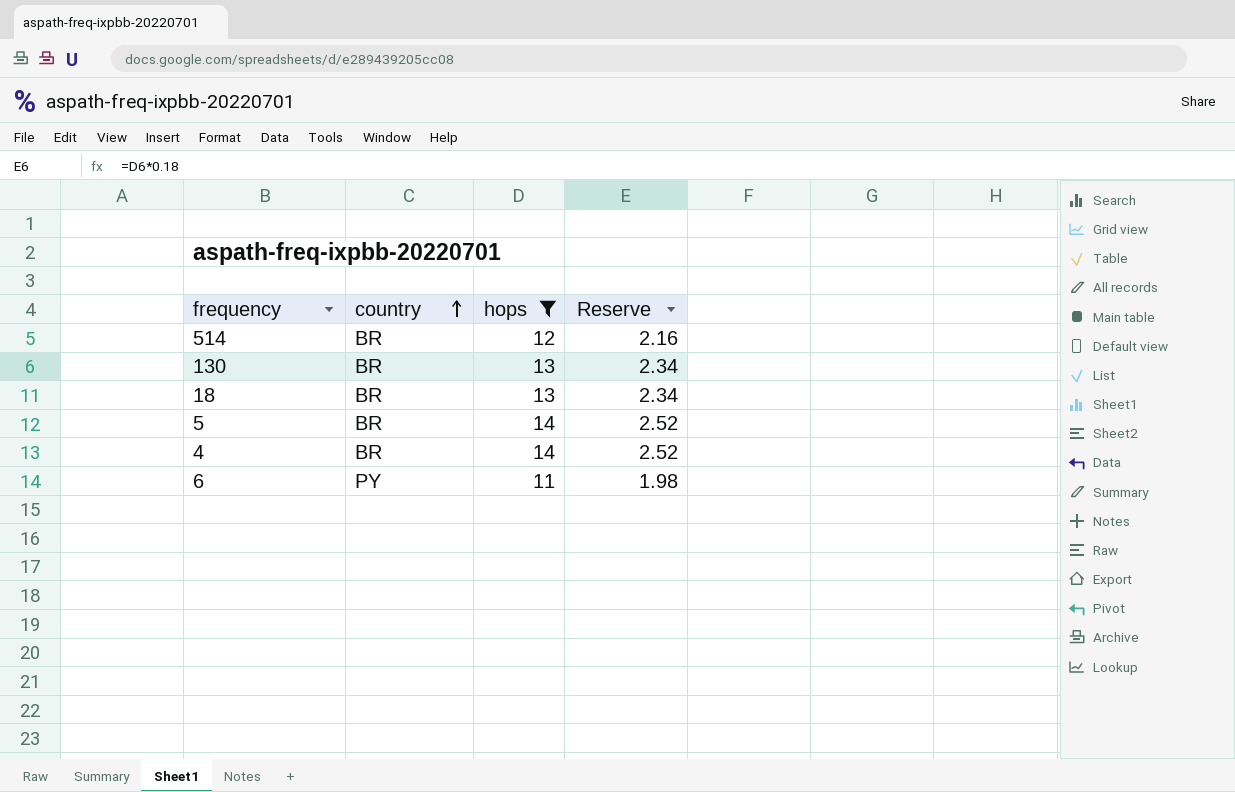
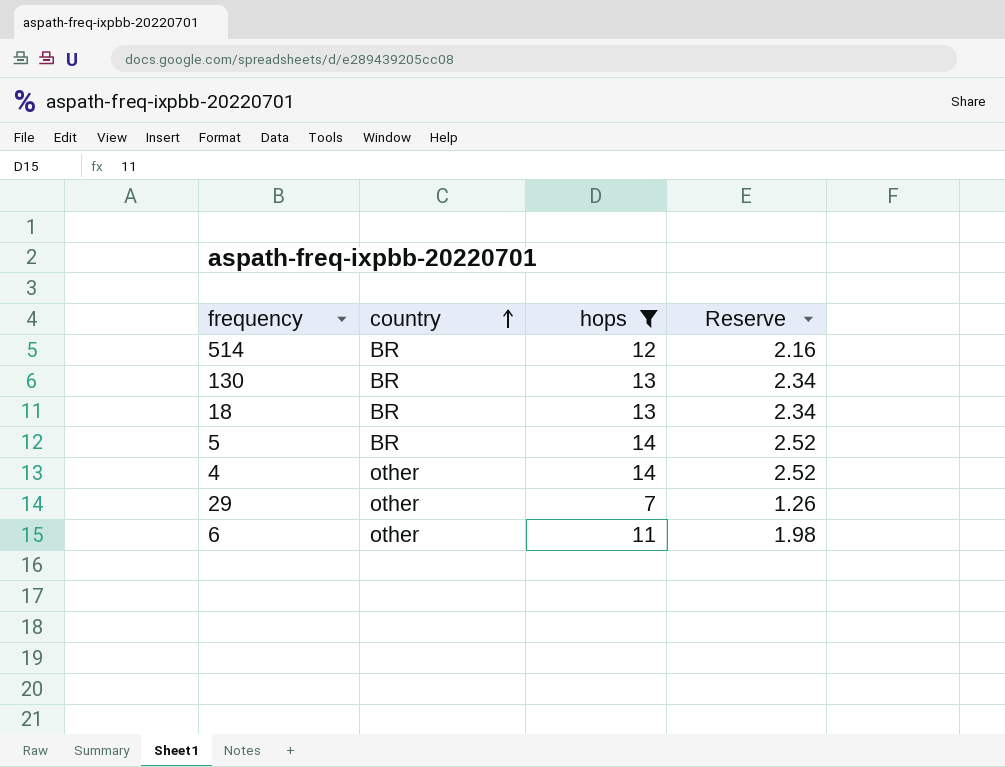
4 | country: BR -> other
row 29: none -> other | 7 | 1.26
6 | country: PY -> other

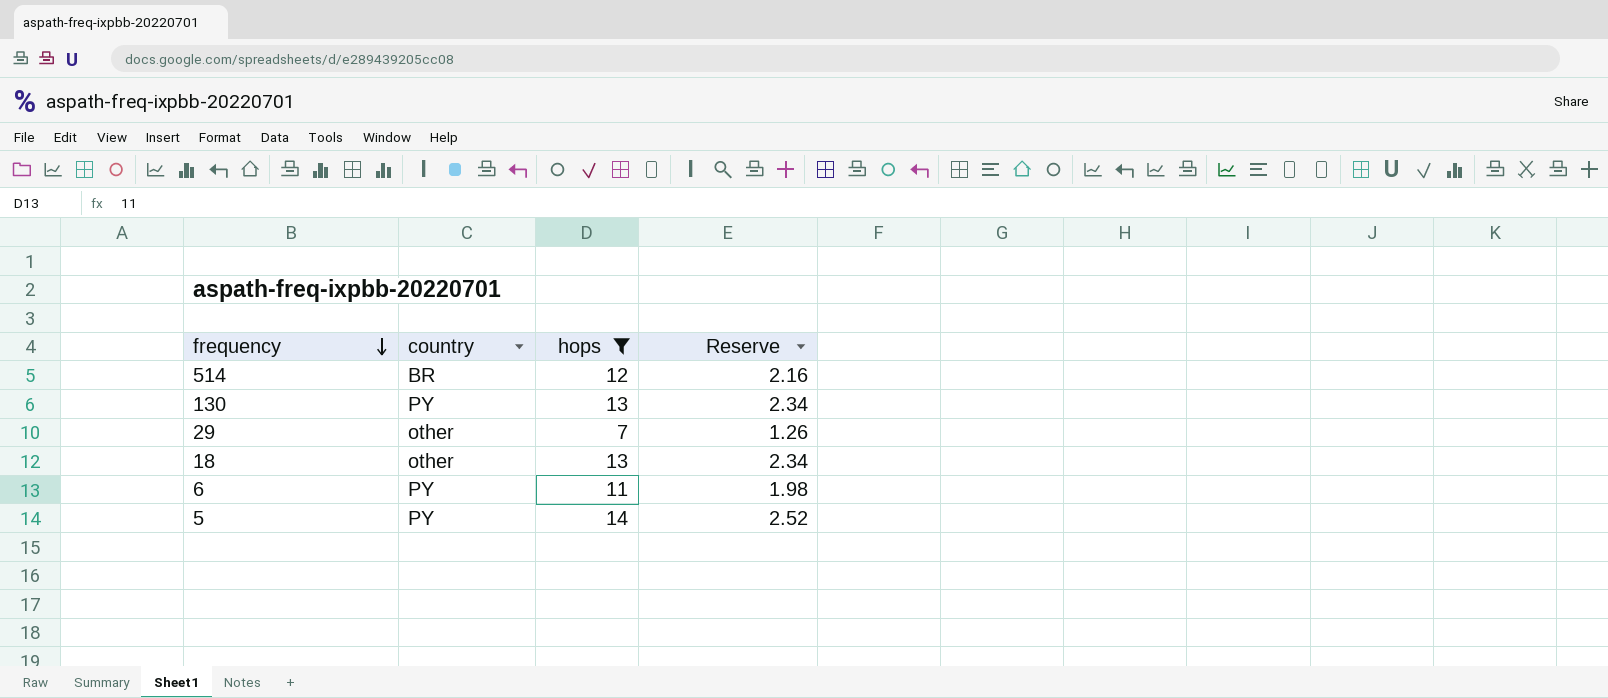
row order: country ascending -> frequency descending
row 4: other | 14 | 2.52 -> none
130 | country: BR -> PY
18 | country: BR -> other
6 | country: other -> PY
5 | country: BR -> PY

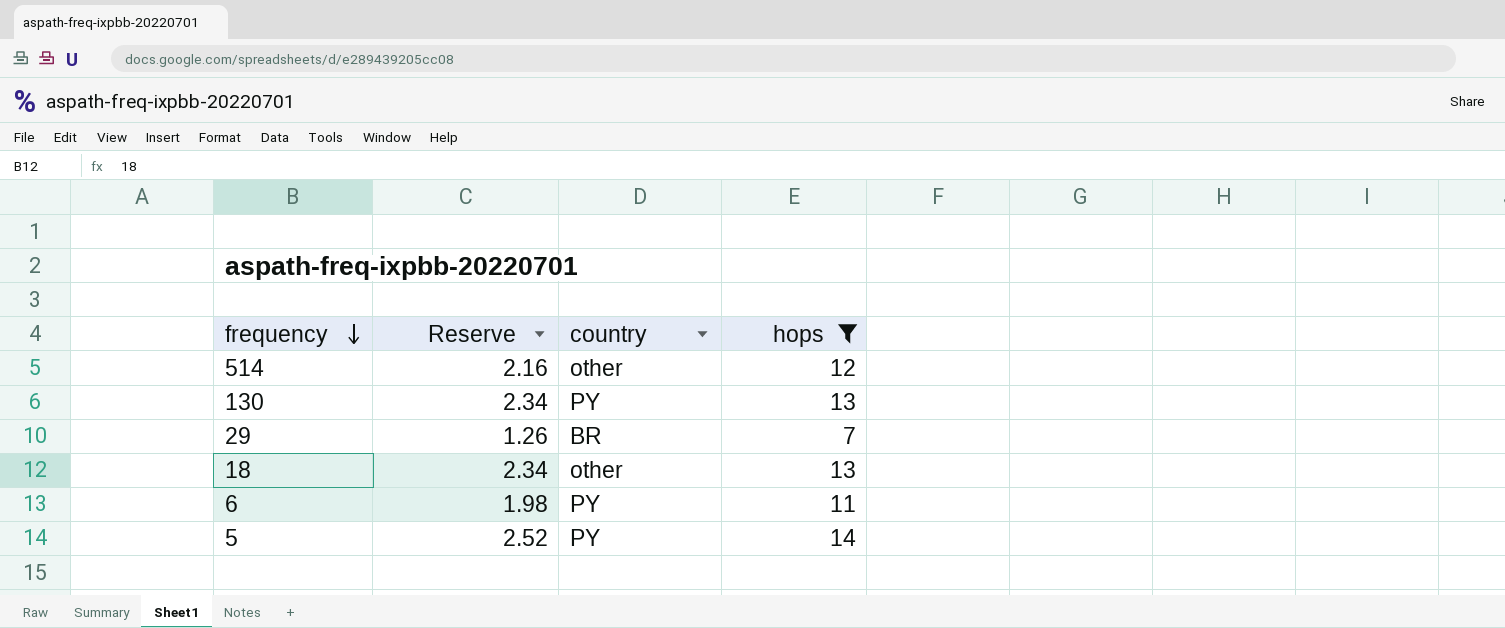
column Reserve | position: 4 -> 2
514 | country: BR -> other
29 | country: other -> BR

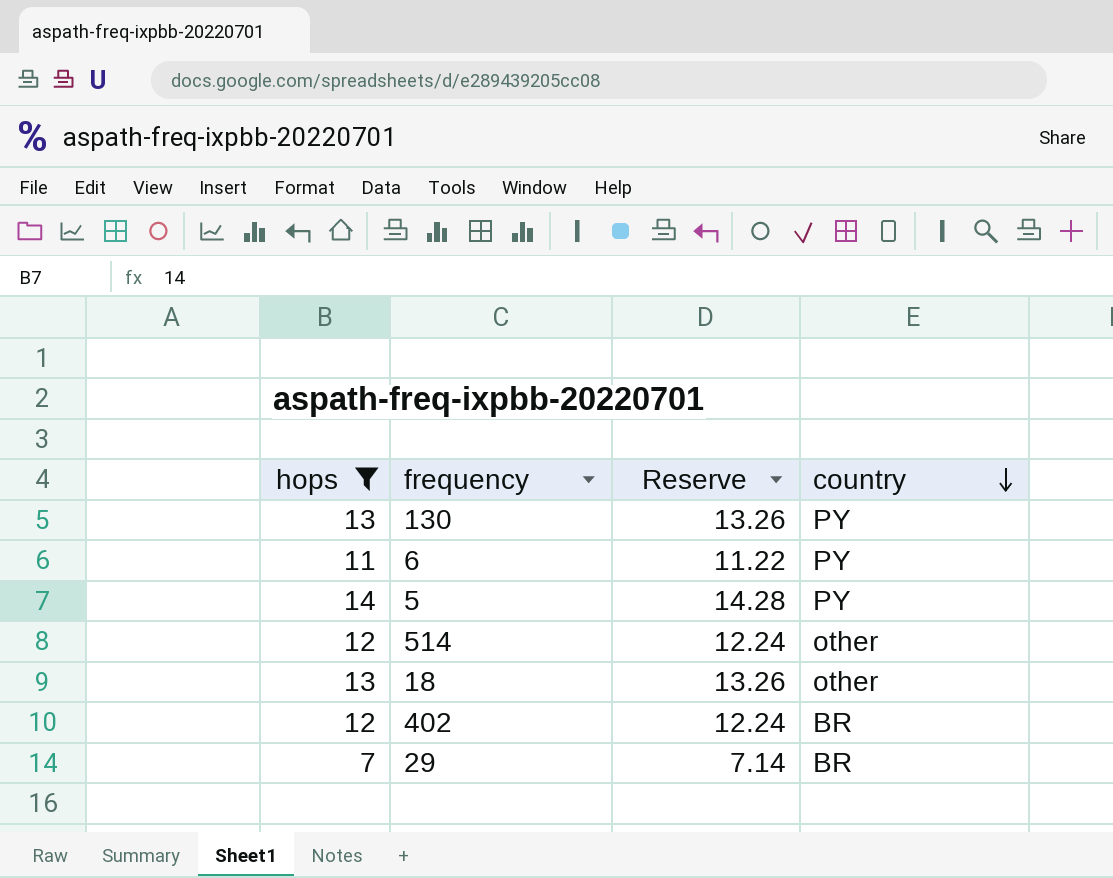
row order: frequency descending -> country descending
column hops | position: 4 -> 1
column Reserve | formula: [hops] * 0.18 -> [hops] * 1.02
row 402: none -> 12 | 12.24 | BR

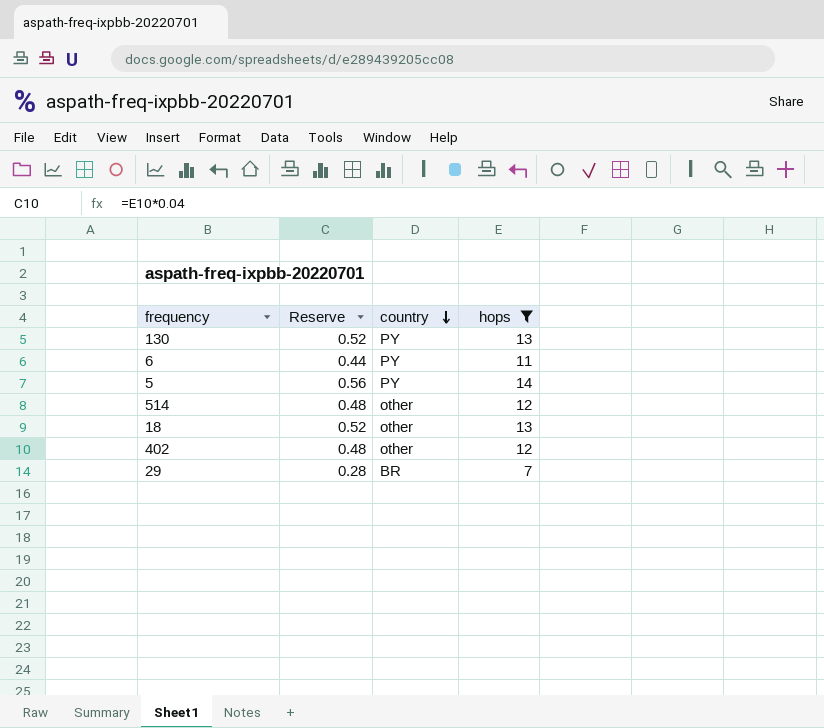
column Reserve | formula: [hops] * 1.02 -> [hops] * 0.04
column hops | position: 1 -> 4
402 | country: BR -> other

